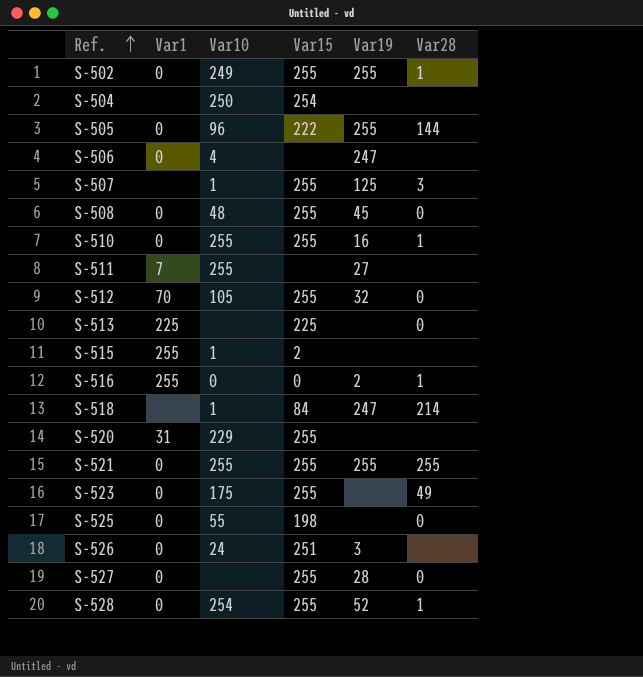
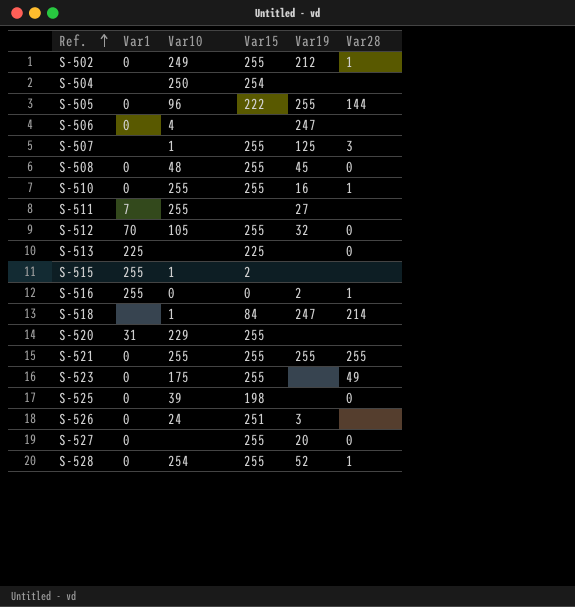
S-502 | Var19: 255 -> 212
S-525 | Var10: 55 -> 39
S-527 | Var19: 28 -> 20

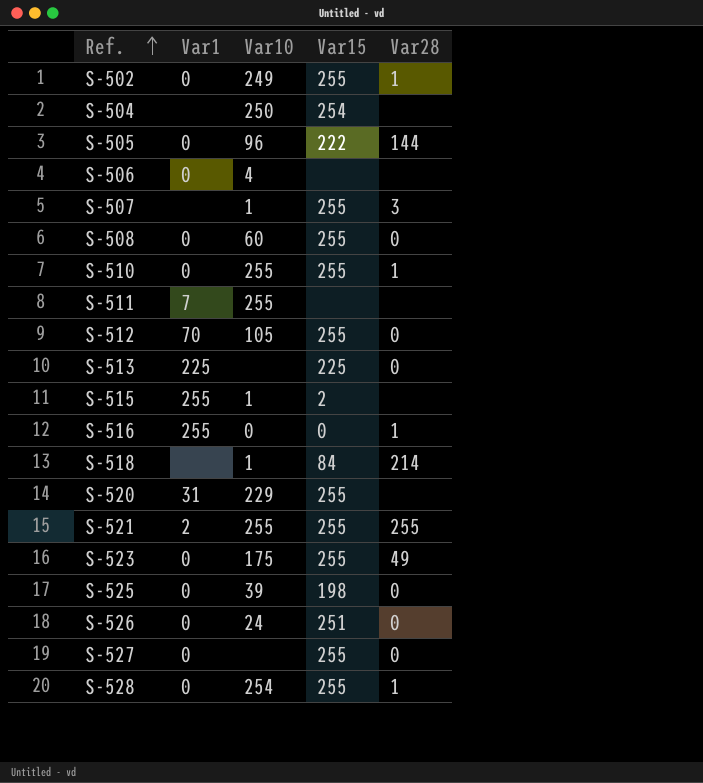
column Var19 | position: 5 -> none
S-508 | Var10: 48 -> 60
S-521 | Var1: 0 -> 2
S-526 | Var28: none -> 0

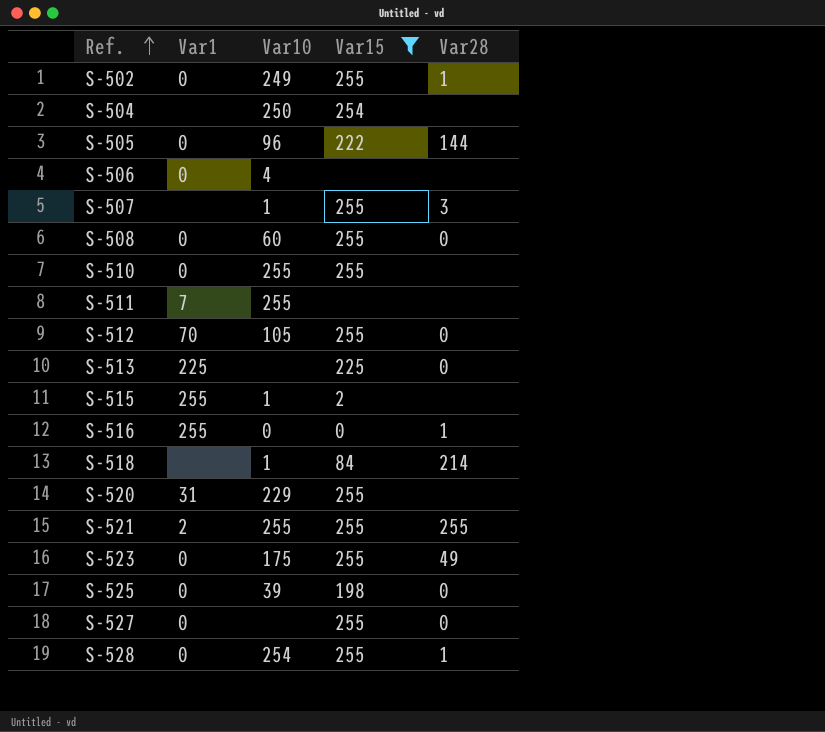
filter: none -> Var15 != 251
S-510 | Var28: 1 -> none

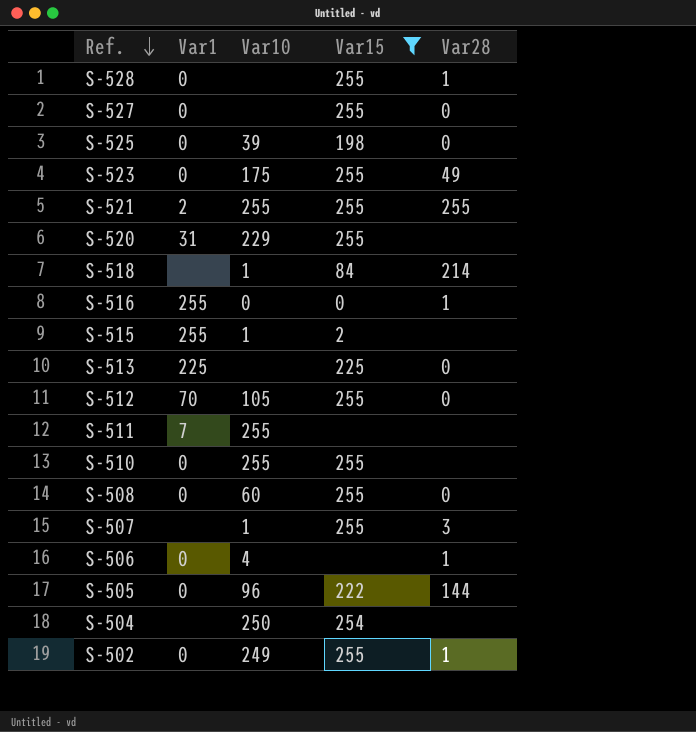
row order: Ref. ascending -> Ref. descending
S-528 | Var10: 254 -> none
S-506 | Var28: none -> 1

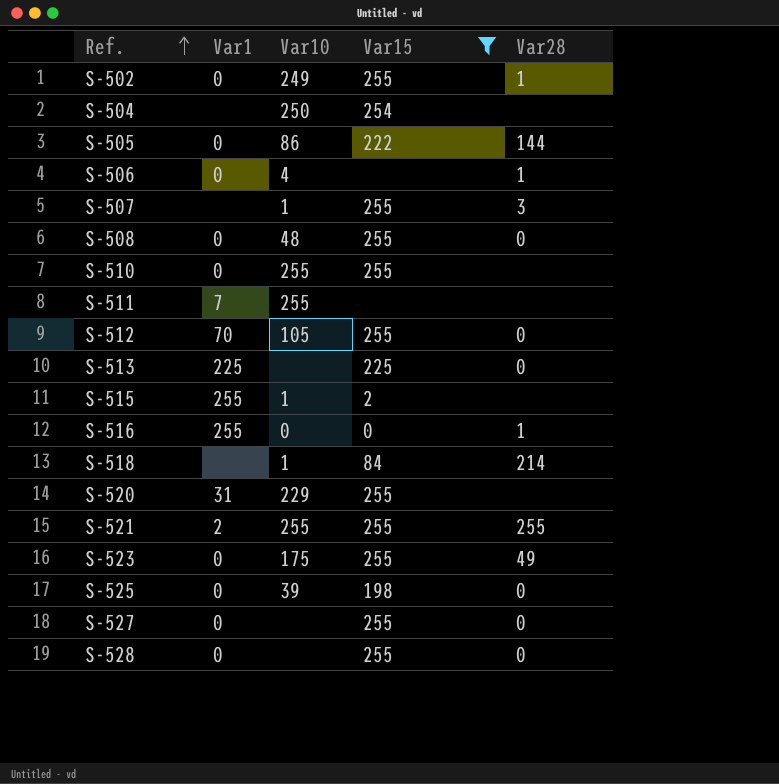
row order: Ref. descending -> Ref. ascending
S-505 | Var10: 96 -> 86
S-508 | Var10: 60 -> 48
S-528 | Var28: 1 -> 0

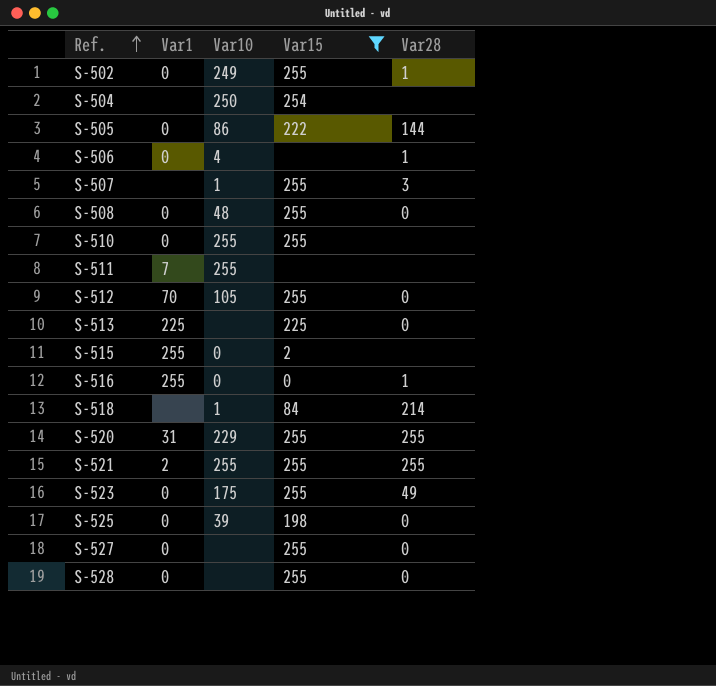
S-515 | Var10: 1 -> 0
S-520 | Var28: none -> 255

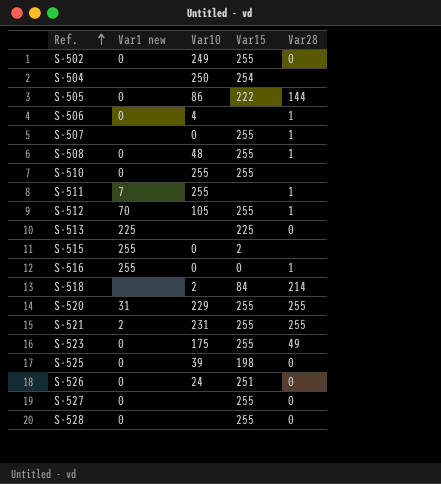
filter: Var15 != 251 -> none
column name: Var1 -> Var1 new
S-502 | Var28: 1 -> 0
S-507 | Var10: 1 -> 0
S-507 | Var28: 3 -> 1
S-508 | Var28: 0 -> 1
S-511 | Var28: none -> 1
S-512 | Var28: 0 -> 1
S-518 | Var10: 1 -> 2
S-521 | Var10: 255 -> 231

